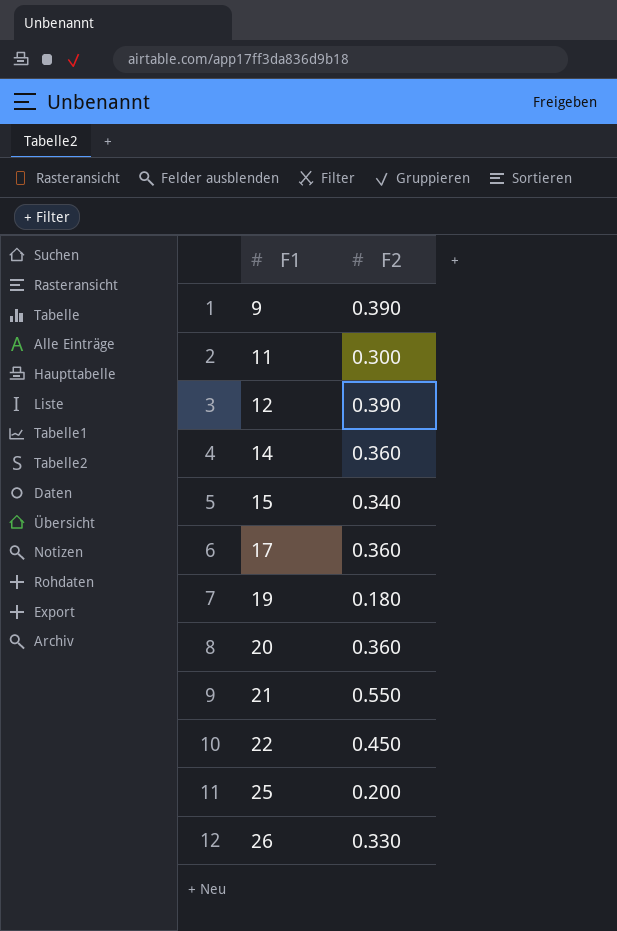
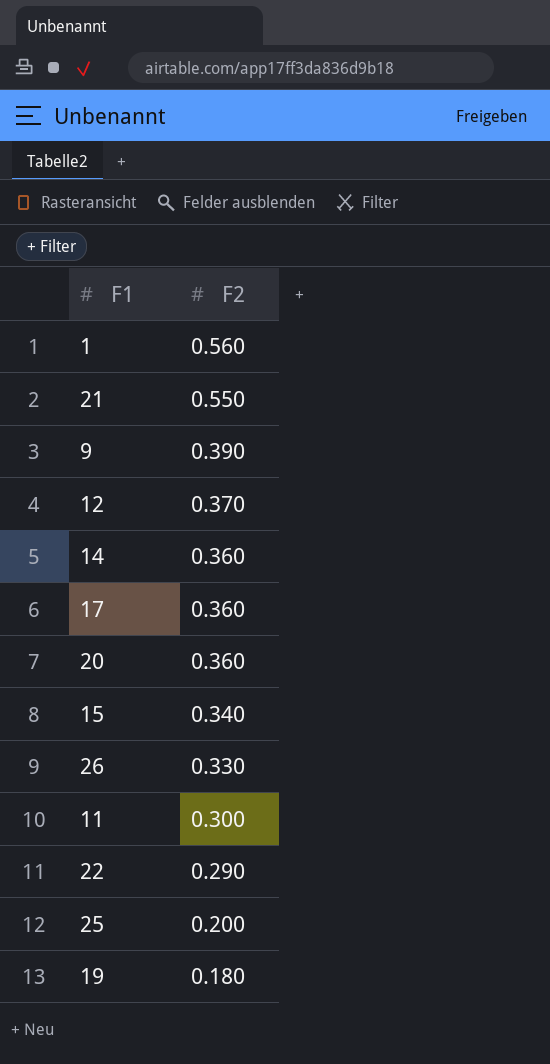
row order: F1 ascending -> F2 descending
row 1: none -> 0.560
12 | F2: 0.390 -> 0.370
22 | F2: 0.450 -> 0.290

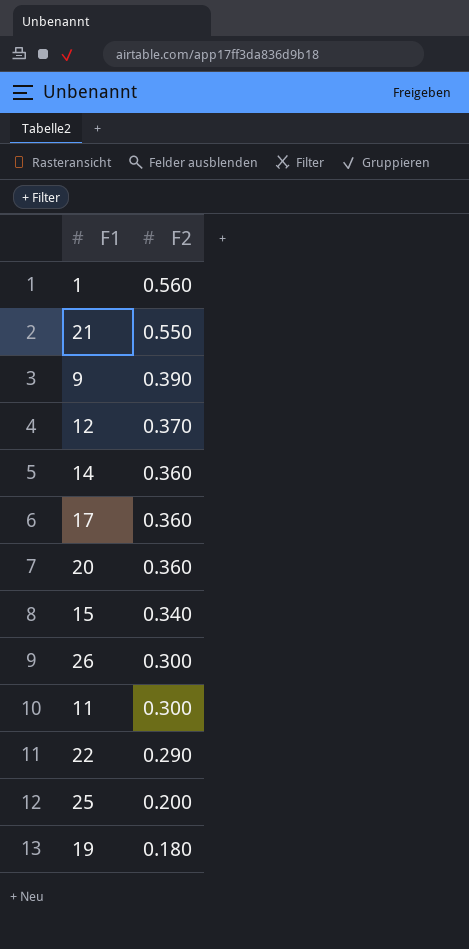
26 | F2: 0.330 -> 0.300

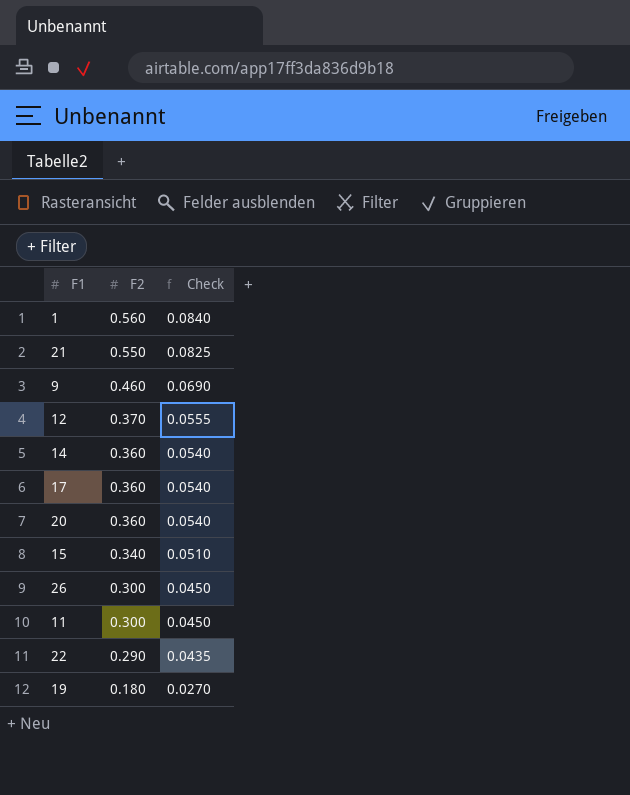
column Check | formula: none -> [F2] * 0.15
row 25: 0.200 -> none
9 | F2: 0.390 -> 0.460

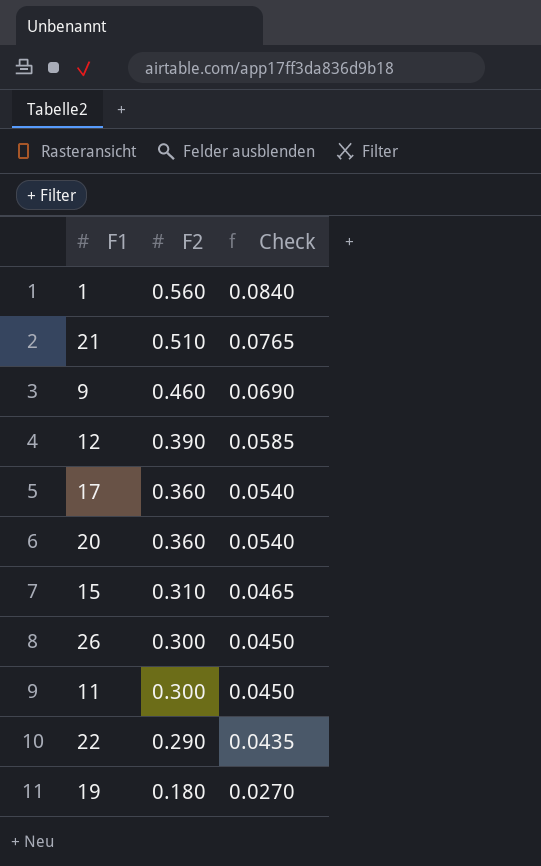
row 14: 0.360 | 0.0540 -> none
21 | F2: 0.550 -> 0.510
21 | Check: 0.0825 -> 0.0765
12 | F2: 0.370 -> 0.390
12 | Check: 0.0555 -> 0.0585
15 | F2: 0.340 -> 0.310
15 | Check: 0.0510 -> 0.0465

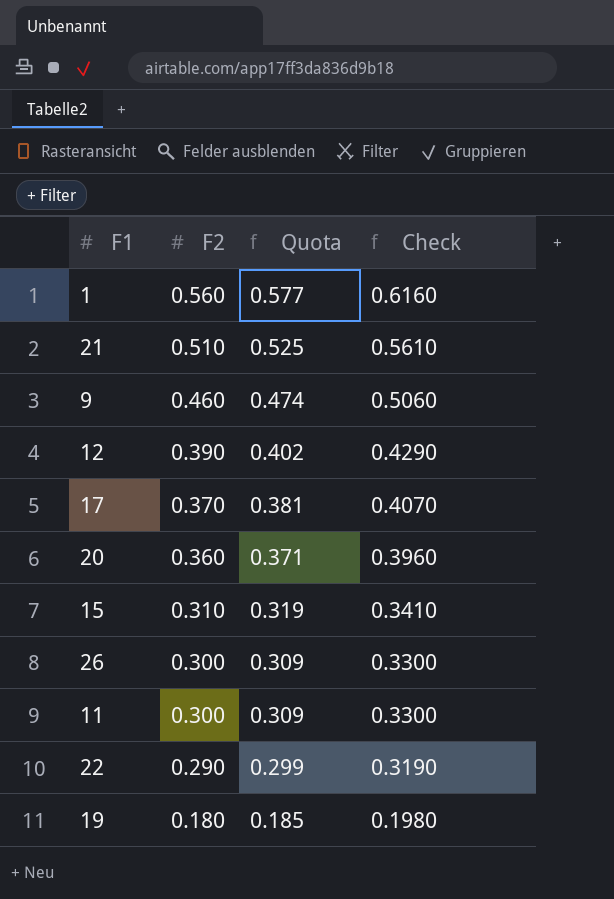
column Quota | formula: none -> [F2] * 1.03
column Check | formula: [F2] * 0.15 -> [F2] * 1.1
17 | F2: 0.360 -> 0.370

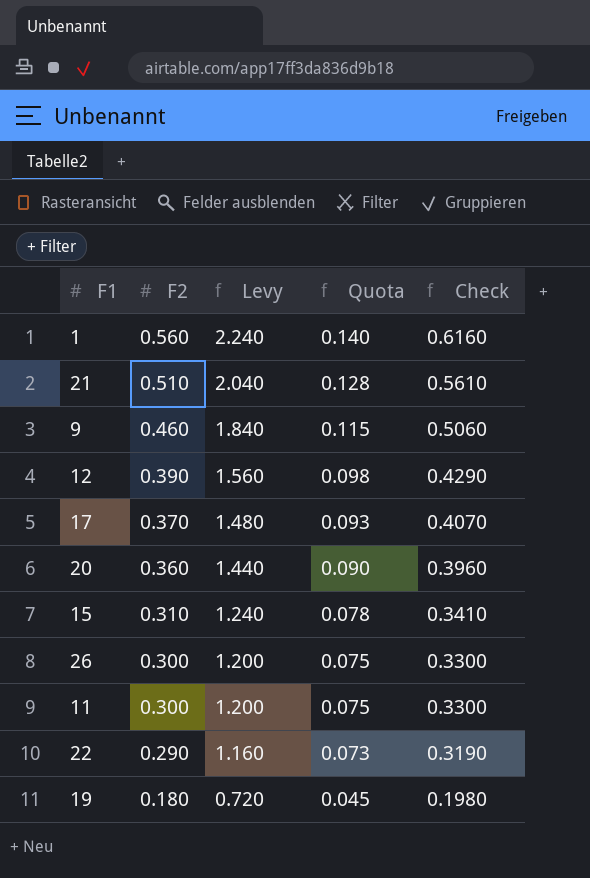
column Levy | formula: none -> [F2] * 4
column Quota | formula: [F2] * 1.03 -> [F2] * 0.25

